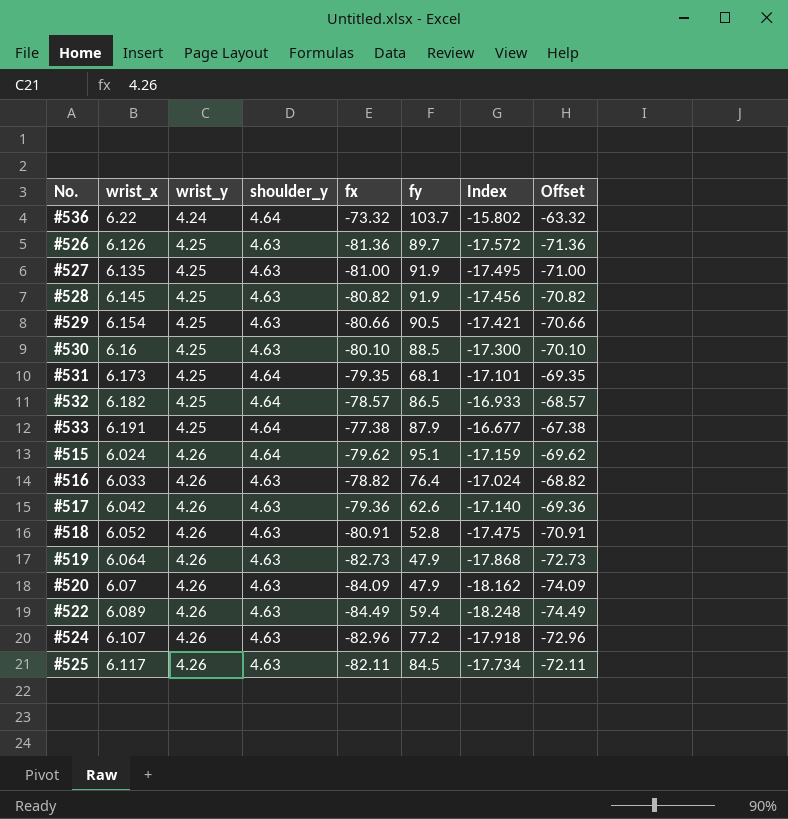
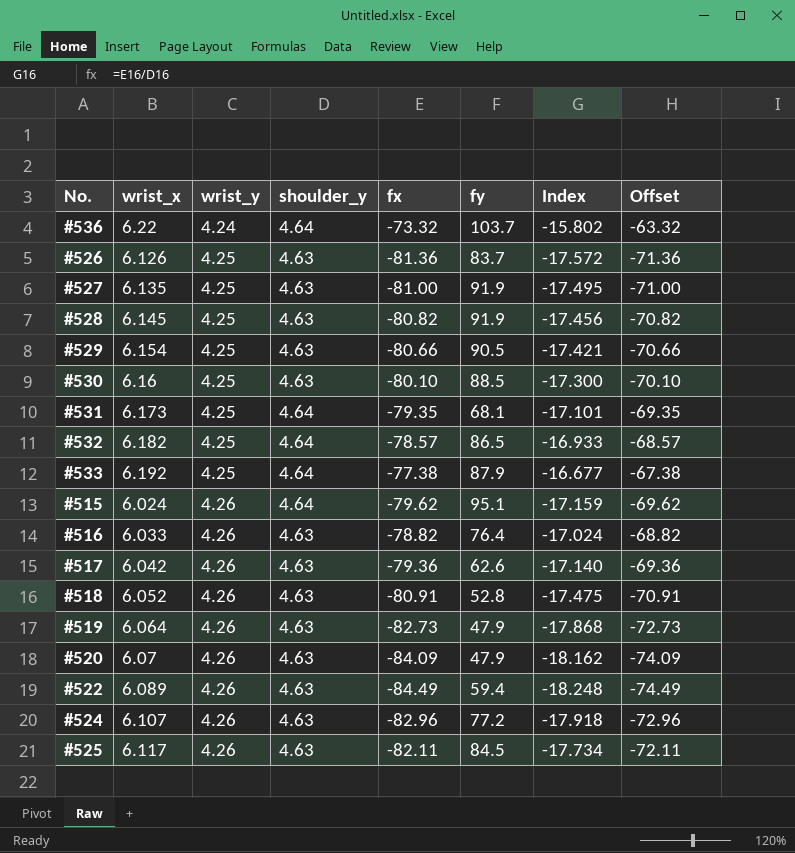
#526 | fy: 89.7 -> 83.7
#533 | wrist_x: 6.191 -> 6.192

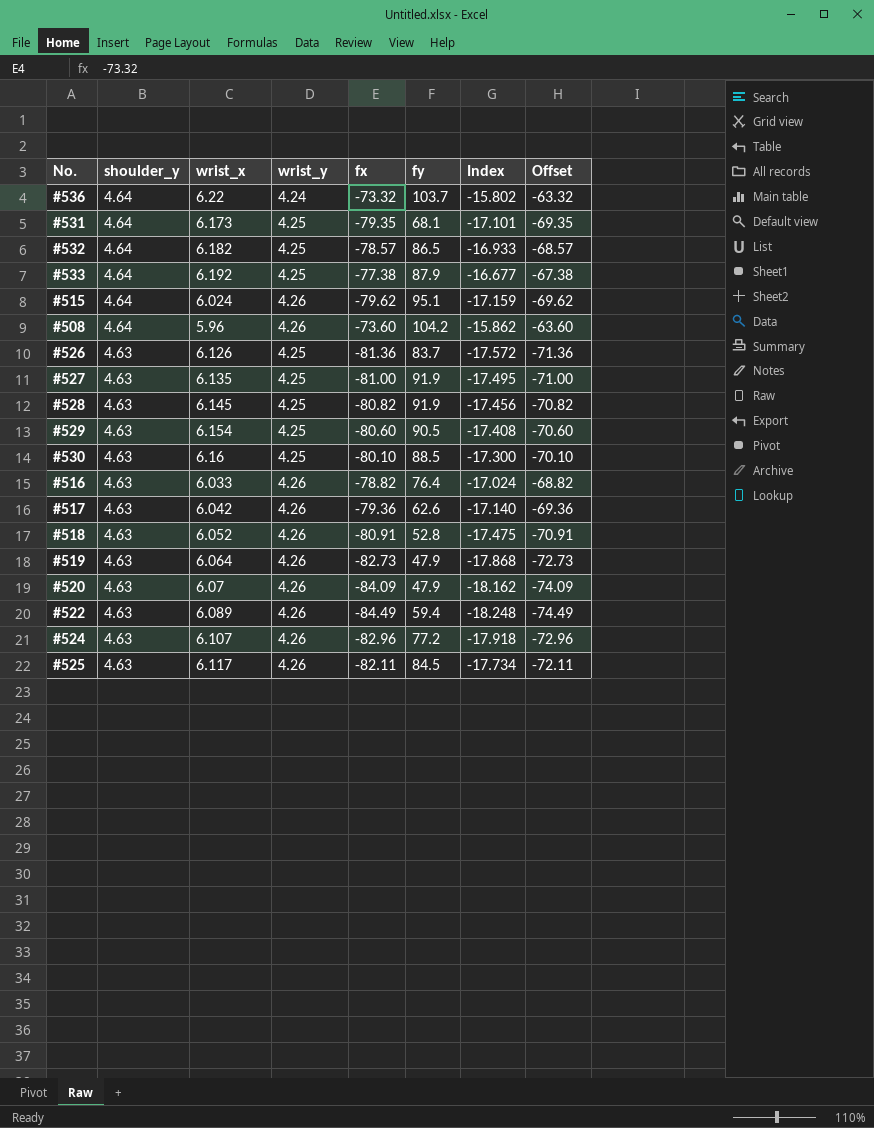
row order: wrist_y ascending -> shoulder_y descending
column shoulder_y | position: 4 -> 2
row #508: none -> 4.64 | 5.96 | 4.26 | -73.60 | 104.2 | -15.862 | -63.60
#529 | fx: -80.66 -> -80.60
#529 | Index: -17.421 -> -17.408
#529 | Offset: -70.66 -> -70.60

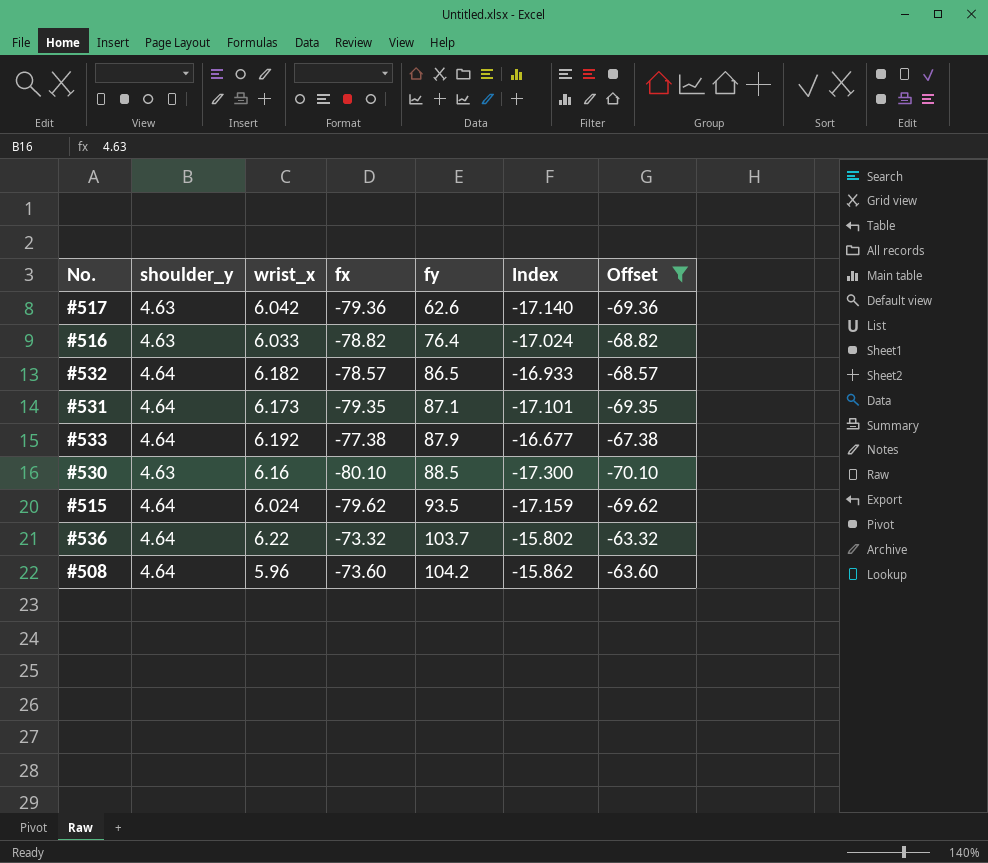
filter: none -> Offset >= -70.10
row order: shoulder_y descending -> fy ascending
column wrist_y | position: 4 -> none
#531 | fy: 68.1 -> 87.1
#515 | fy: 95.1 -> 93.5

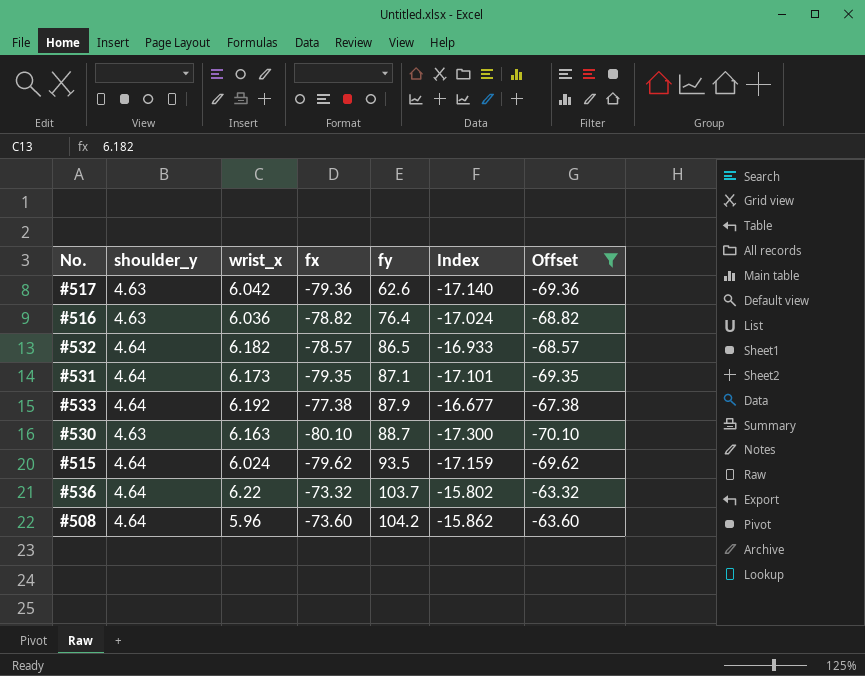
#516 | wrist_x: 6.033 -> 6.036
#530 | wrist_x: 6.16 -> 6.163
#530 | fy: 88.5 -> 88.7

